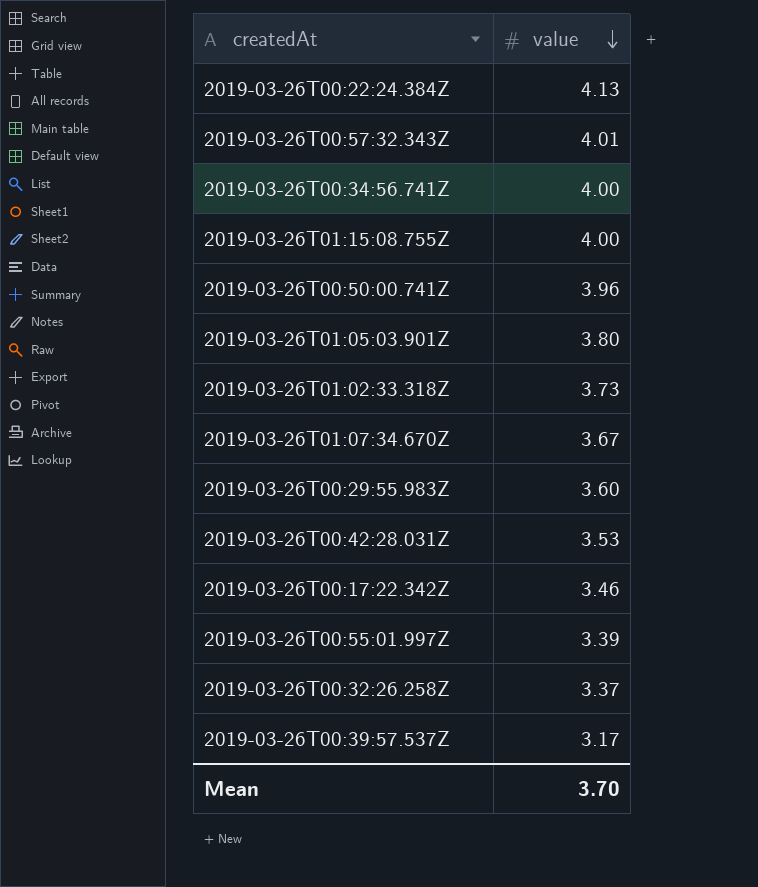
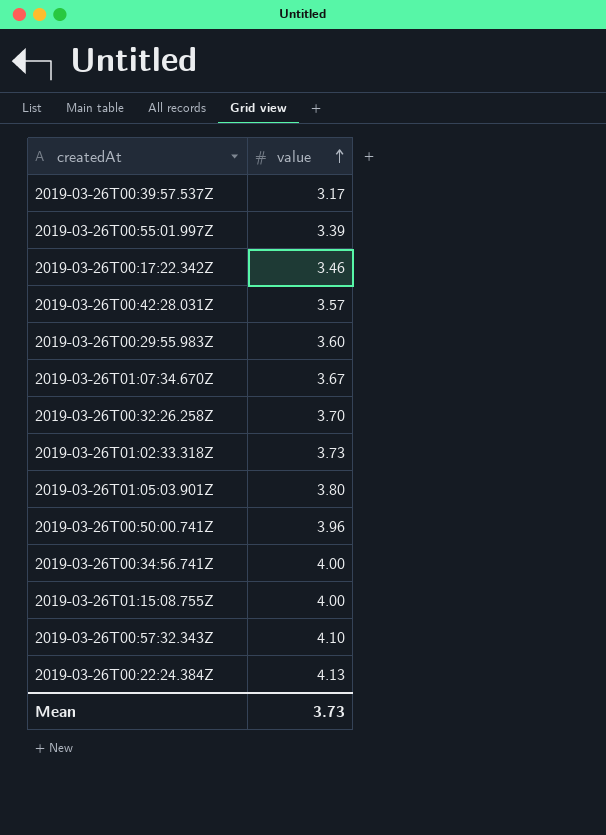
row order: value descending -> value ascending
2019-03-26T00:42:28.031Z | value: 3.53 -> 3.57
2019-03-26T00:32:26.258Z | value: 3.37 -> 3.70
2019-03-26T00:57:32.343Z | value: 4.01 -> 4.10
Mean | value: 3.70 -> 3.73

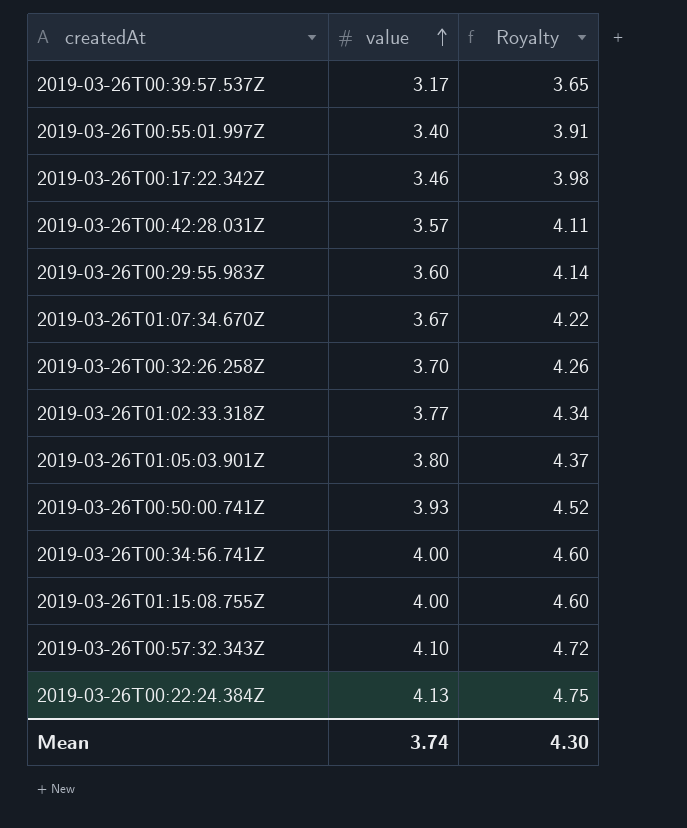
column Royalty | formula: none -> [value] * 1.15
2019-03-26T00:55:01.997Z | value: 3.39 -> 3.40
2019-03-26T01:02:33.318Z | value: 3.73 -> 3.77
2019-03-26T00:50:00.741Z | value: 3.96 -> 3.93
Mean | value: 3.73 -> 3.74

